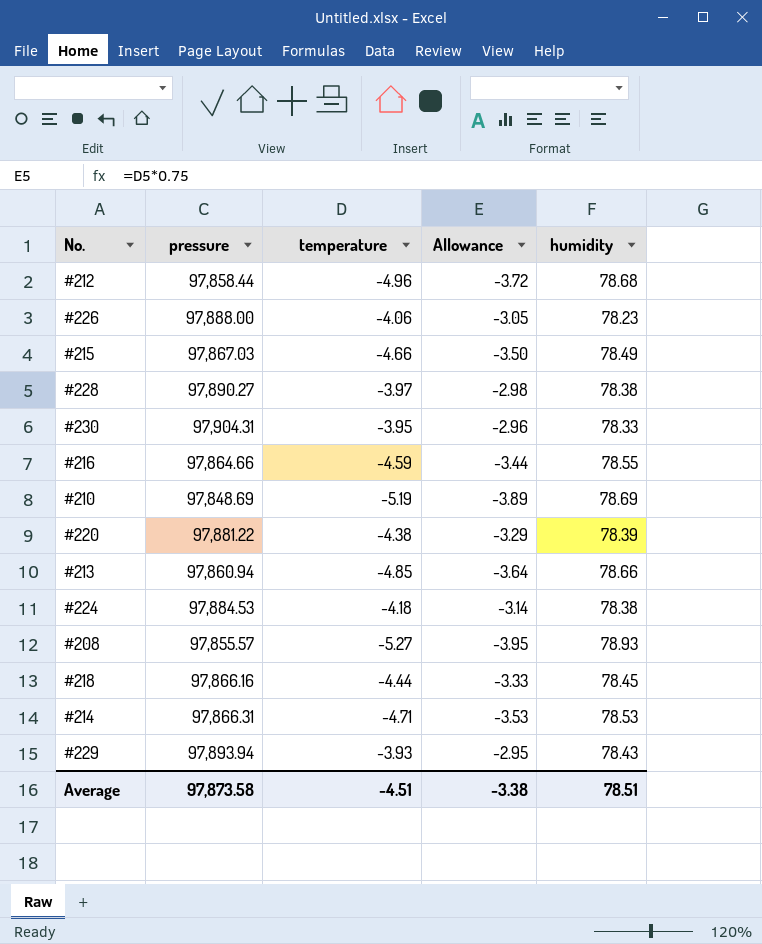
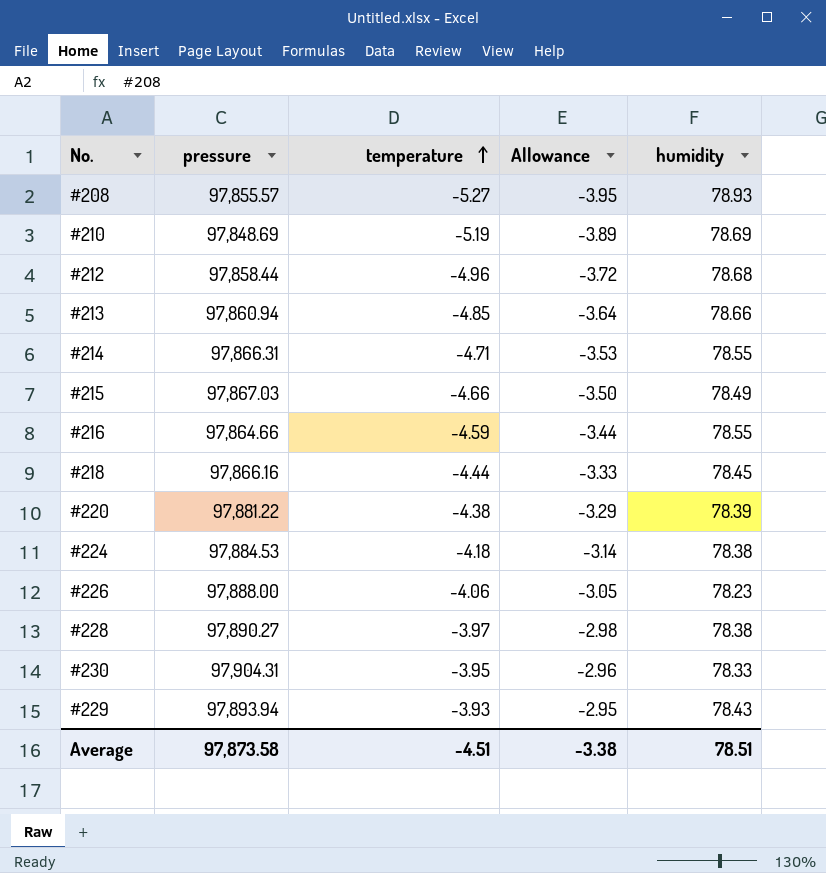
row order: none -> temperature ascending
#214 | humidity: 78.53 -> 78.55

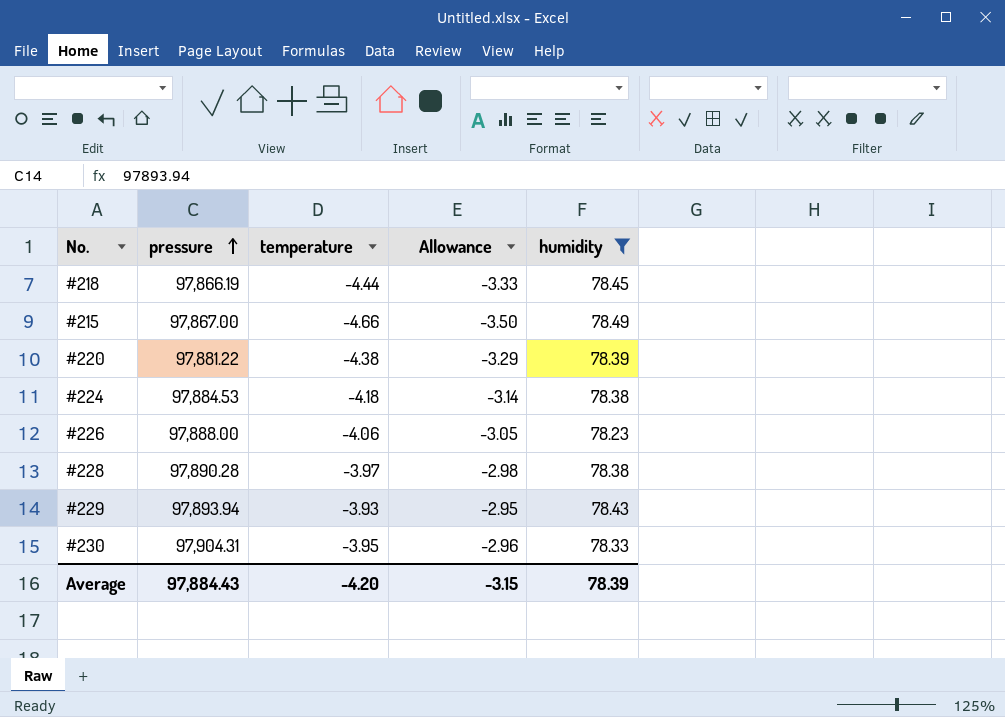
filter: none -> humidity <= 78.49
row order: temperature ascending -> pressure ascending
#218 | pressure: 97,866.16 -> 97,866.19
#215 | pressure: 97,867.03 -> 97,867.00
#228 | pressure: 97,890.27 -> 97,890.28
Average | pressure: 97,873.58 -> 97,884.43
Average | temperature: -4.51 -> -4.20
Average | Allowance: -3.38 -> -3.15
Average | humidity: 78.51 -> 78.39

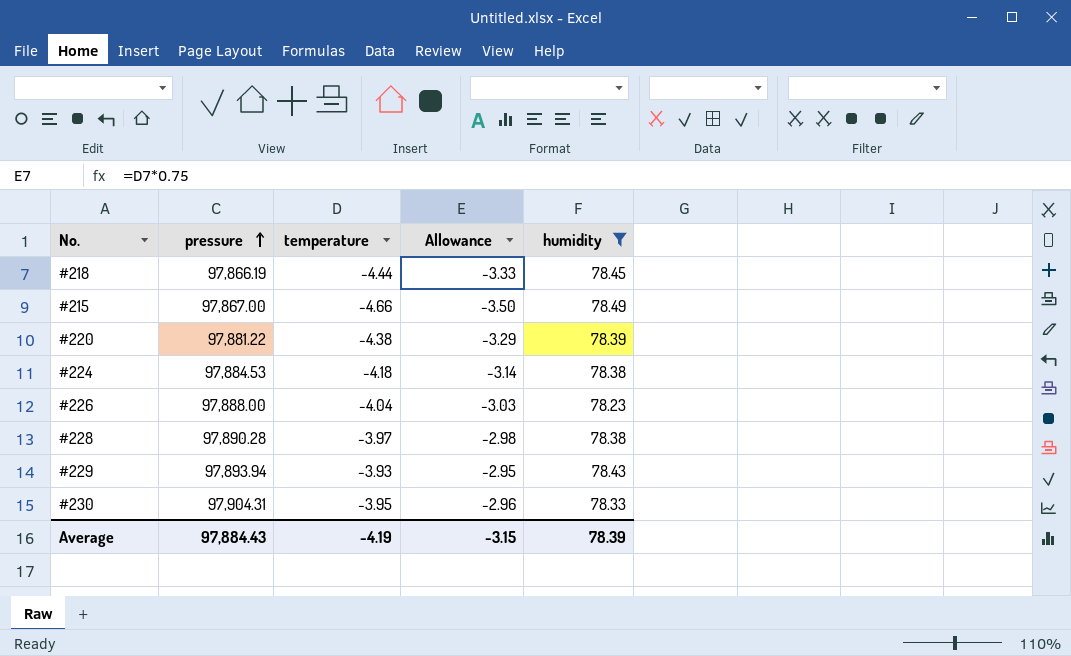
#226 | temperature: -4.06 -> -4.04
#226 | Allowance: -3.05 -> -3.03
Average | temperature: -4.20 -> -4.19

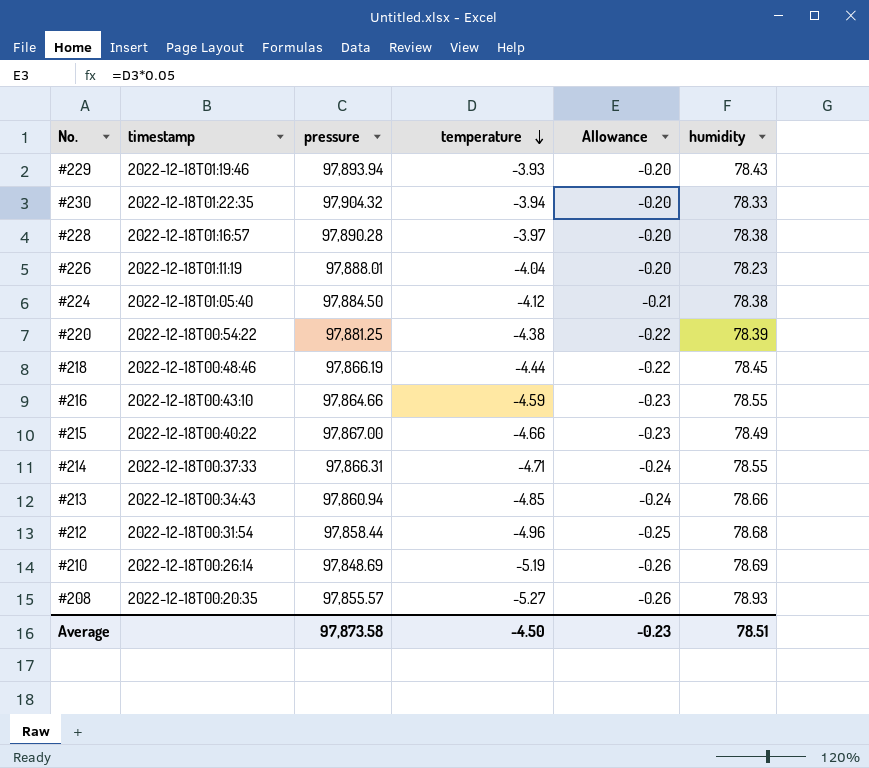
filter: humidity <= 78.49 -> none
row order: pressure ascending -> temperature descending
column timestamp | position: none -> 2
column Allowance | formula: [temperature] * 0.75 -> [temperature] * 0.05
#230 | pressure: 97,904.31 -> 97,904.32
#230 | temperature: -3.95 -> -3.94
#226 | pressure: 97,888.00 -> 97,888.01
#224 | pressure: 97,884.53 -> 97,884.50
#224 | temperature: -4.18 -> -4.12
#220 | pressure: 97,881.22 -> 97,881.25
Average | pressure: 97,884.43 -> 97,873.58
Average | temperature: -4.19 -> -4.50
Average | Allowance: -3.15 -> -0.23
Average | humidity: 78.39 -> 78.51

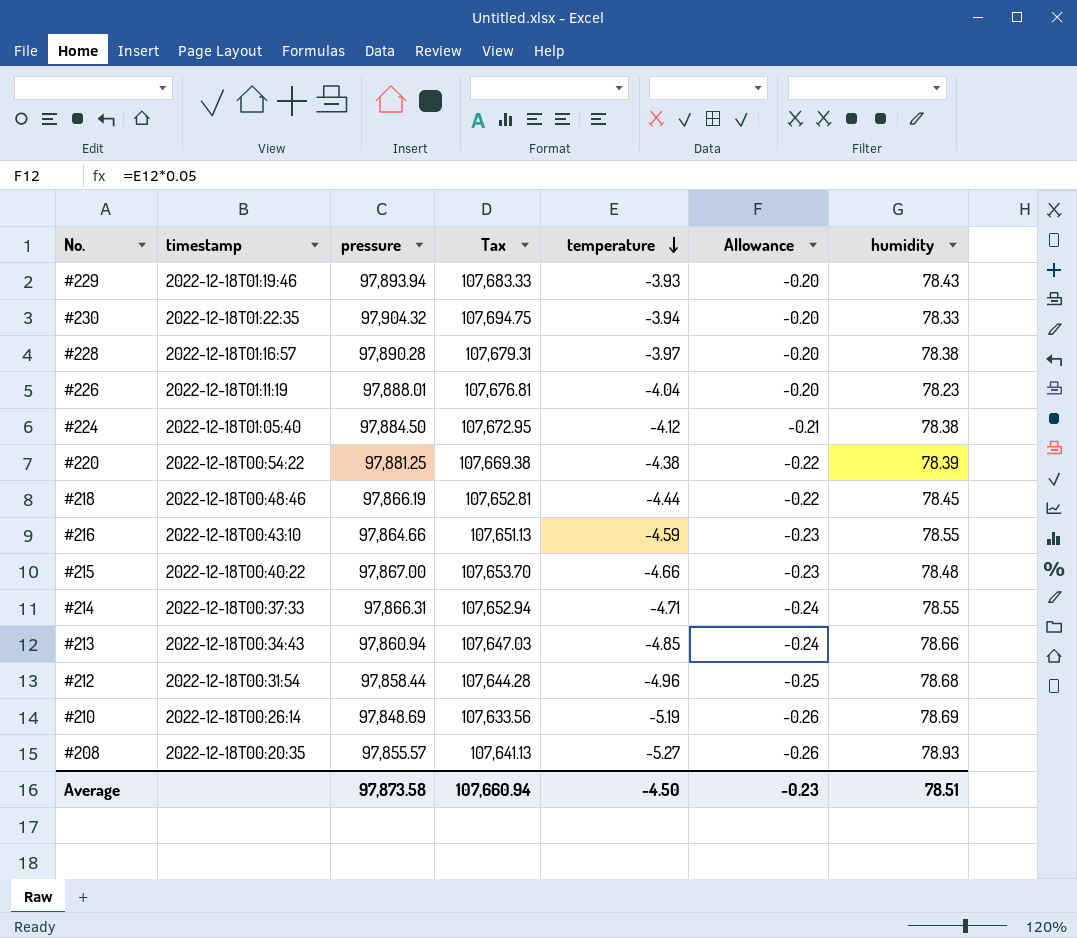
column Tax | formula: none -> [pressure] * 1.1
#215 | humidity: 78.49 -> 78.48

